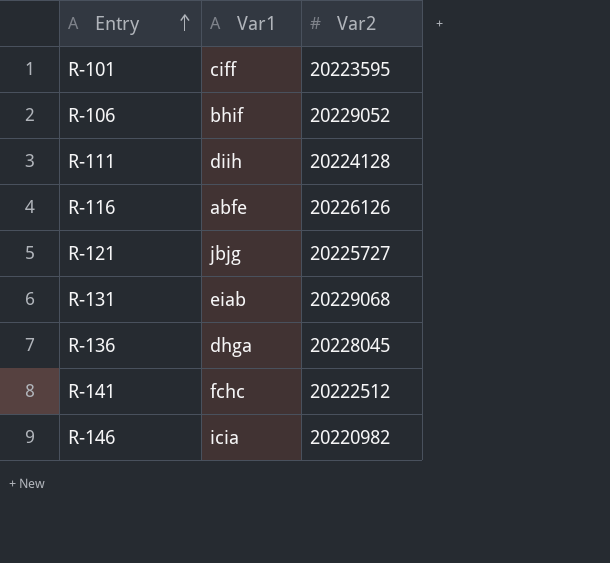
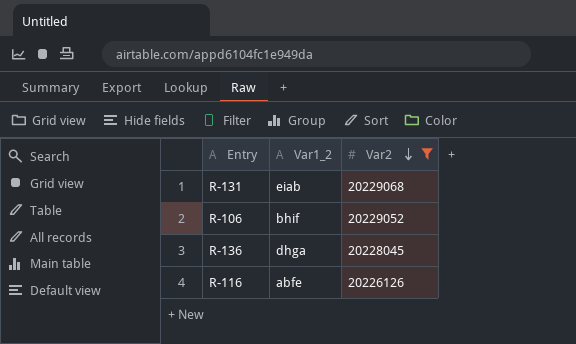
filter: none -> Var2 >= 20226126
row order: Entry ascending -> Var2 descending
column name: Var1 -> Var1_2

